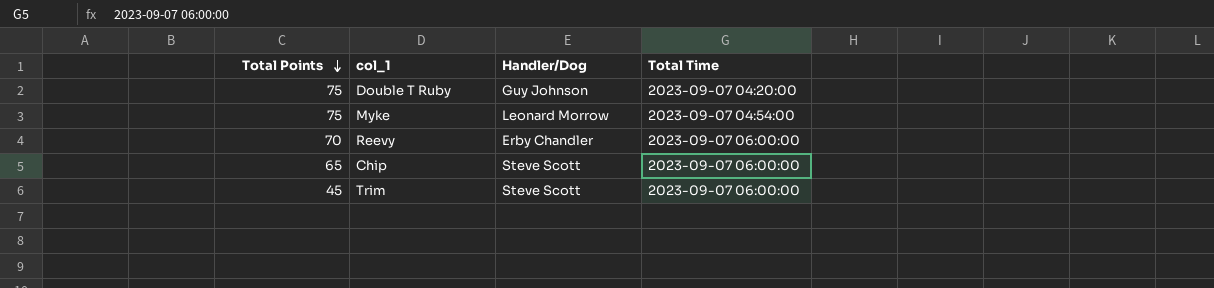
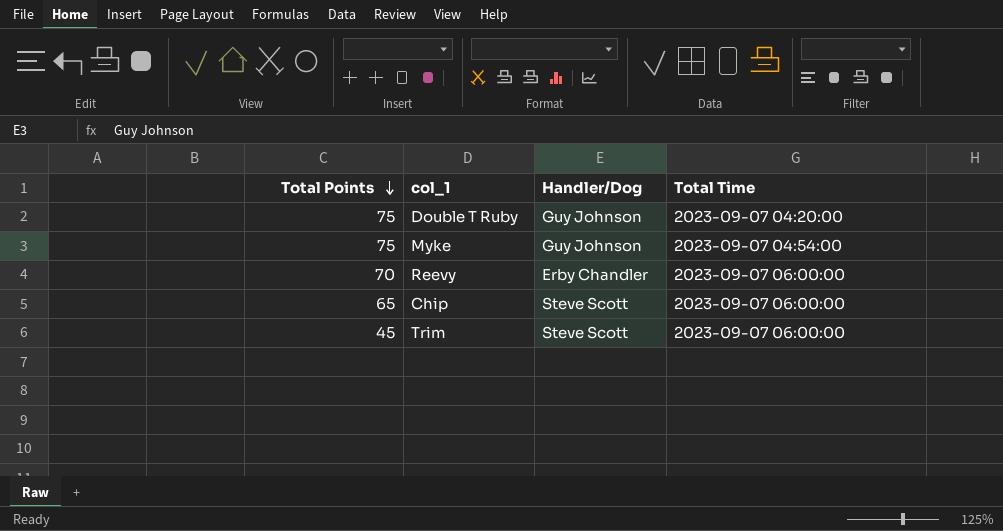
Myke | Handler/Dog: Leonard Morrow -> Guy Johnson

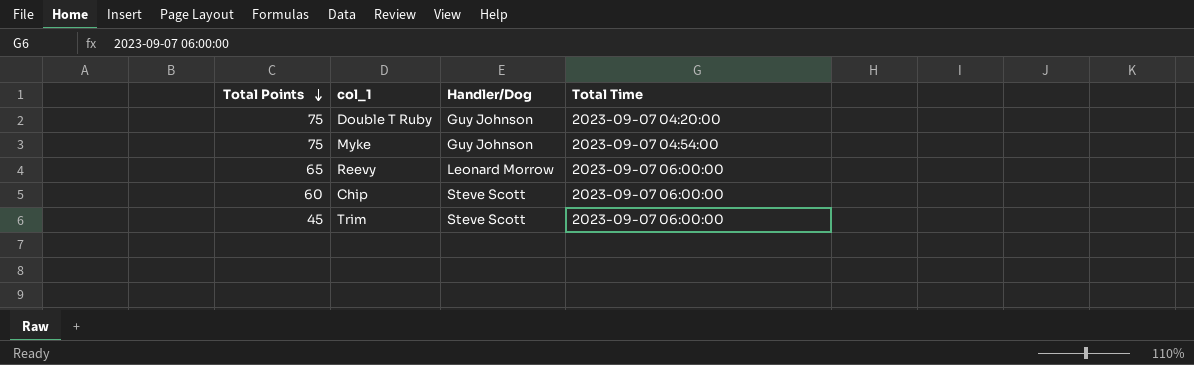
Reevy | Total Points: 70 -> 65
Reevy | Handler/Dog: Erby Chandler -> Leonard Morrow
Chip | Total Points: 65 -> 60

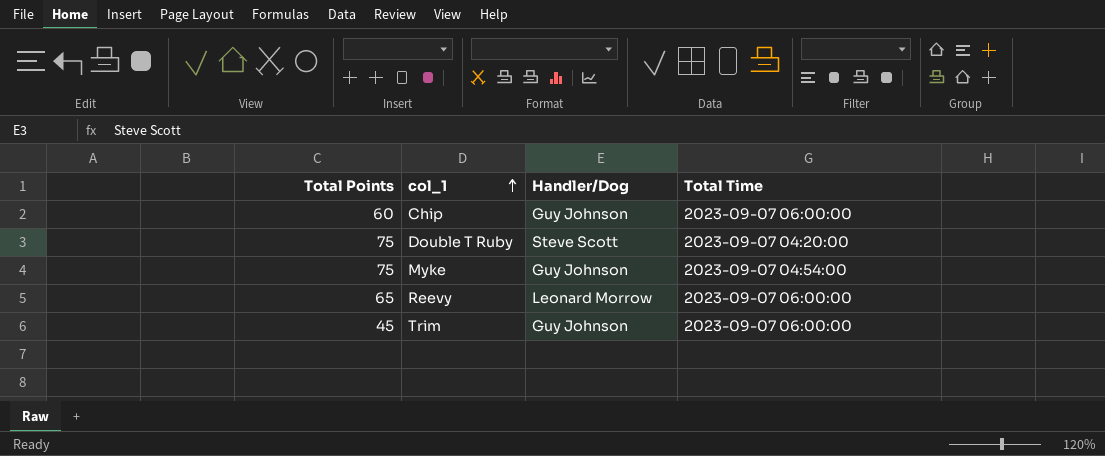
row order: Total Points descending -> col_1 ascending
Chip | Handler/Dog: Steve Scott -> Guy Johnson
Double T Ruby | Handler/Dog: Guy Johnson -> Steve Scott
Trim | Handler/Dog: Steve Scott -> Guy Johnson

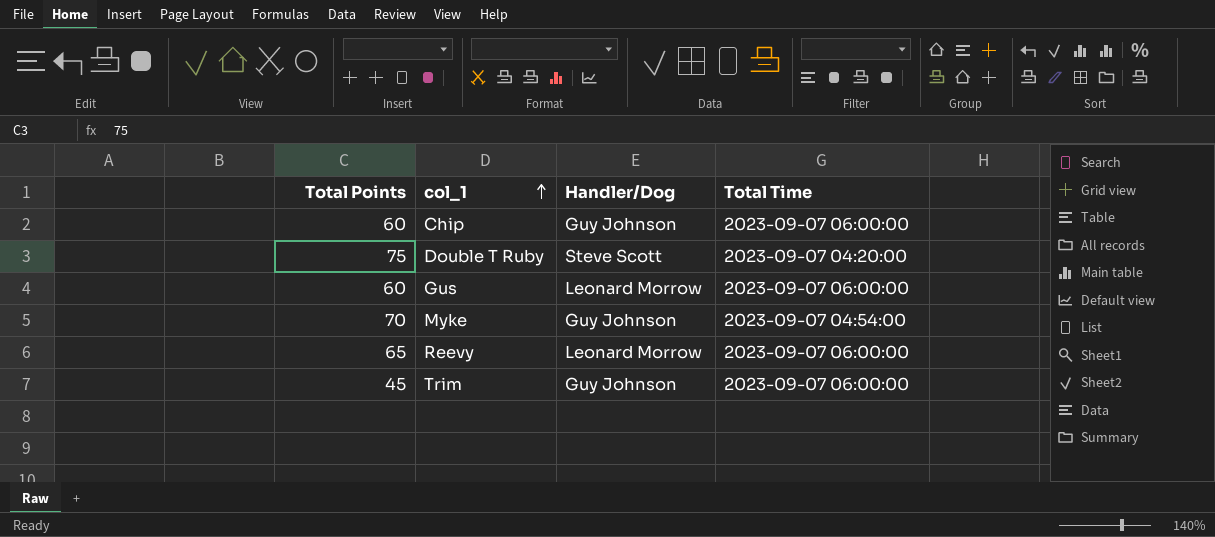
row Gus: none -> 60 | Leonard Morrow | 2023-09-07 06:00:00
Myke | Total Points: 75 -> 70

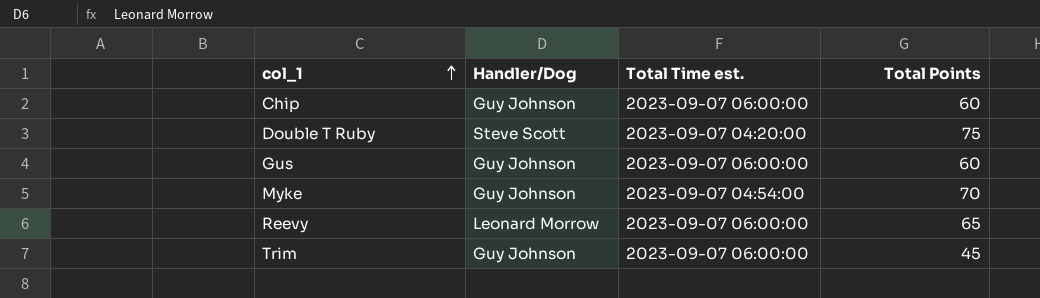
column name: Total Time -> Total Time est.
column Total Points | position: 1 -> 4
Gus | Handler/Dog: Leonard Morrow -> Guy Johnson

